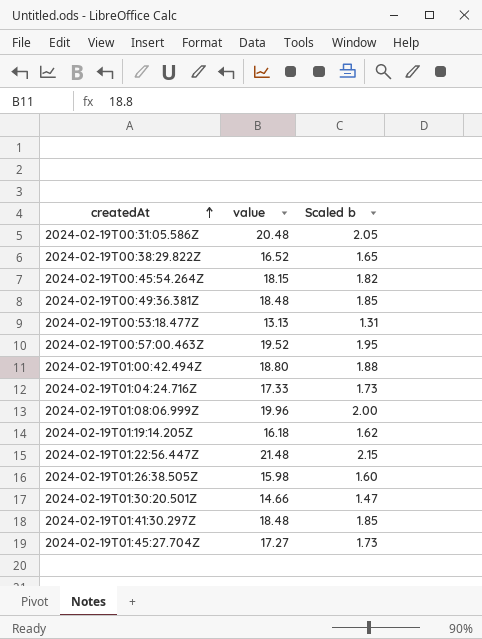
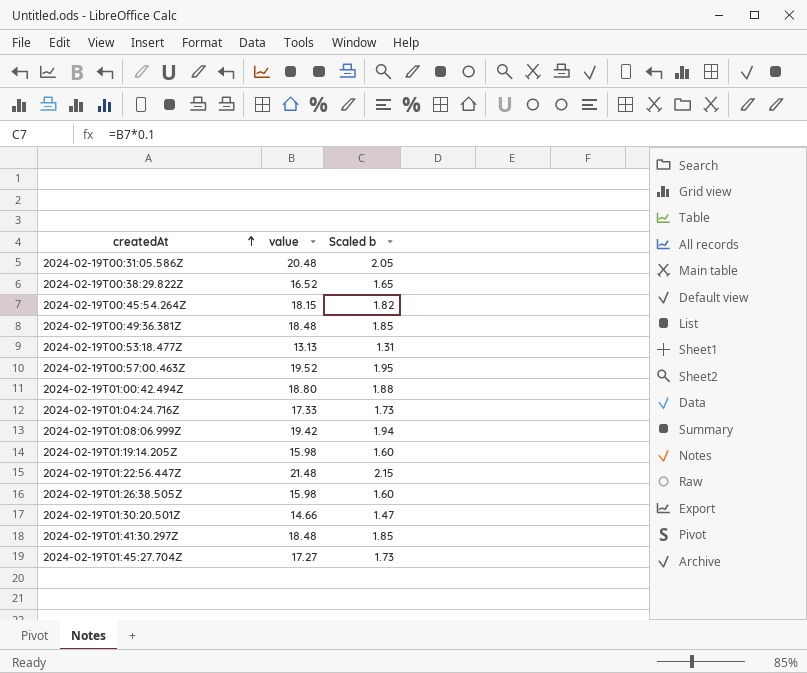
2024-02-19T01:08:06.999Z | value: 19.96 -> 19.42
2024-02-19T01:08:06.999Z | Scaled b: 2.00 -> 1.94
2024-02-19T01:19:14.205Z | value: 16.18 -> 15.98
2024-02-19T01:19:14.205Z | Scaled b: 1.62 -> 1.60

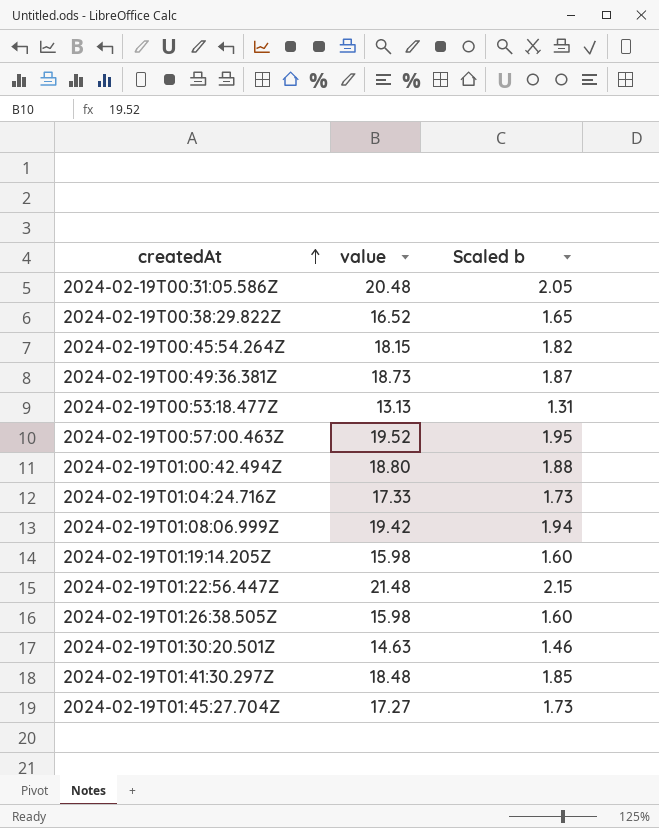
2024-02-19T00:49:36.381Z | value: 18.48 -> 18.73
2024-02-19T00:49:36.381Z | Scaled b: 1.85 -> 1.87
2024-02-19T01:30:20.501Z | value: 14.66 -> 14.63
2024-02-19T01:30:20.501Z | Scaled b: 1.47 -> 1.46

